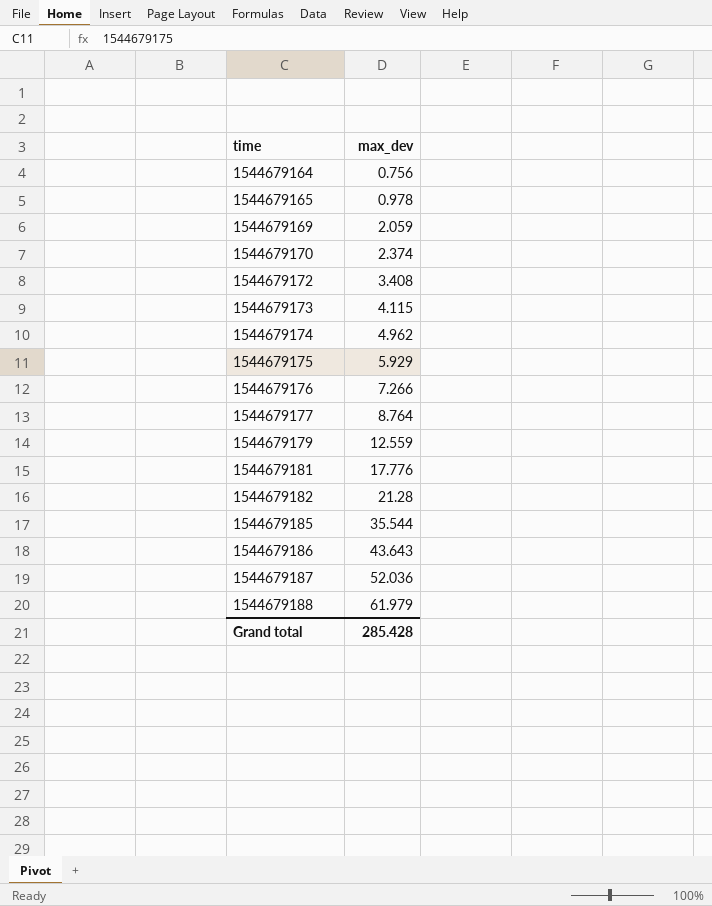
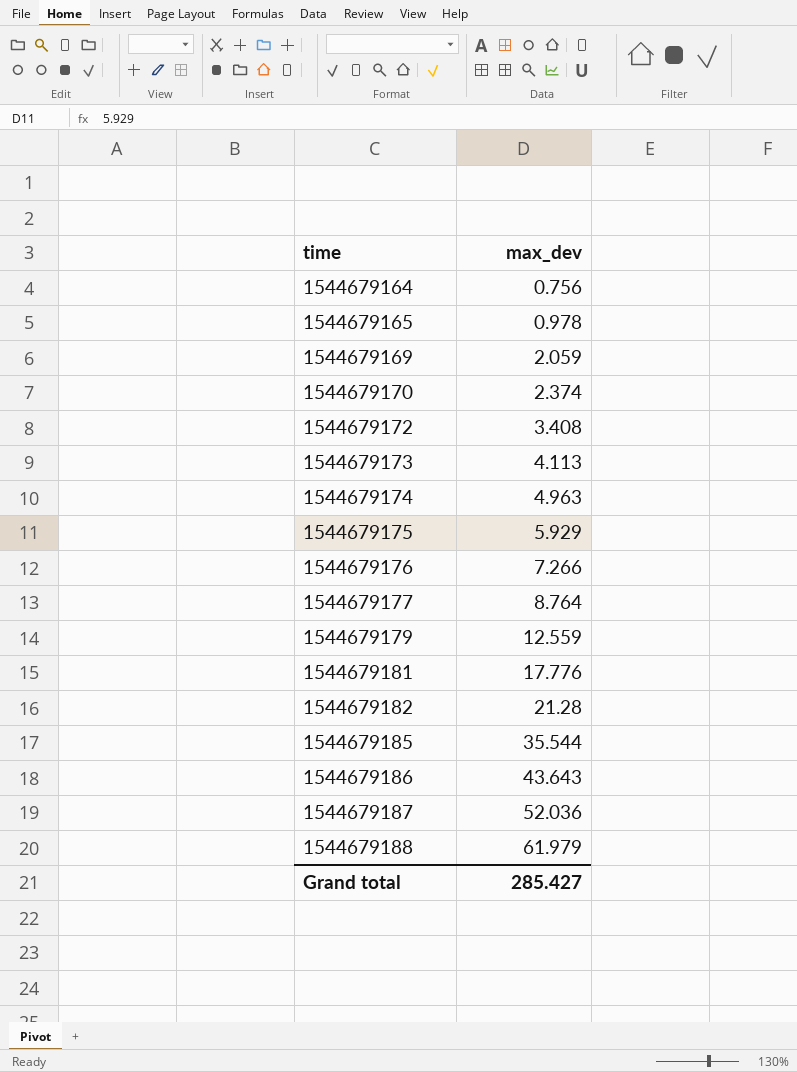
1544679173 | max_dev: 4.115 -> 4.113
1544679174 | max_dev: 4.962 -> 4.963
Grand total | max_dev: 285.428 -> 285.427

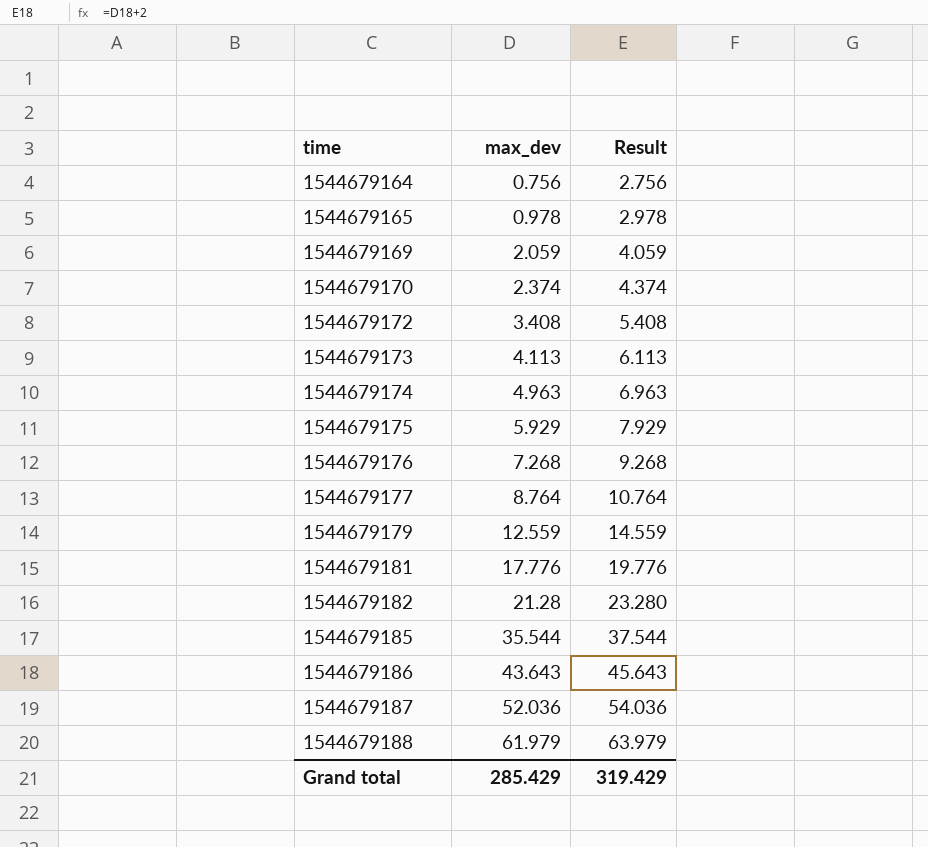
column Result | formula: none -> [max_dev] + 2
1544679176 | max_dev: 7.266 -> 7.268
Grand total | max_dev: 285.427 -> 285.429

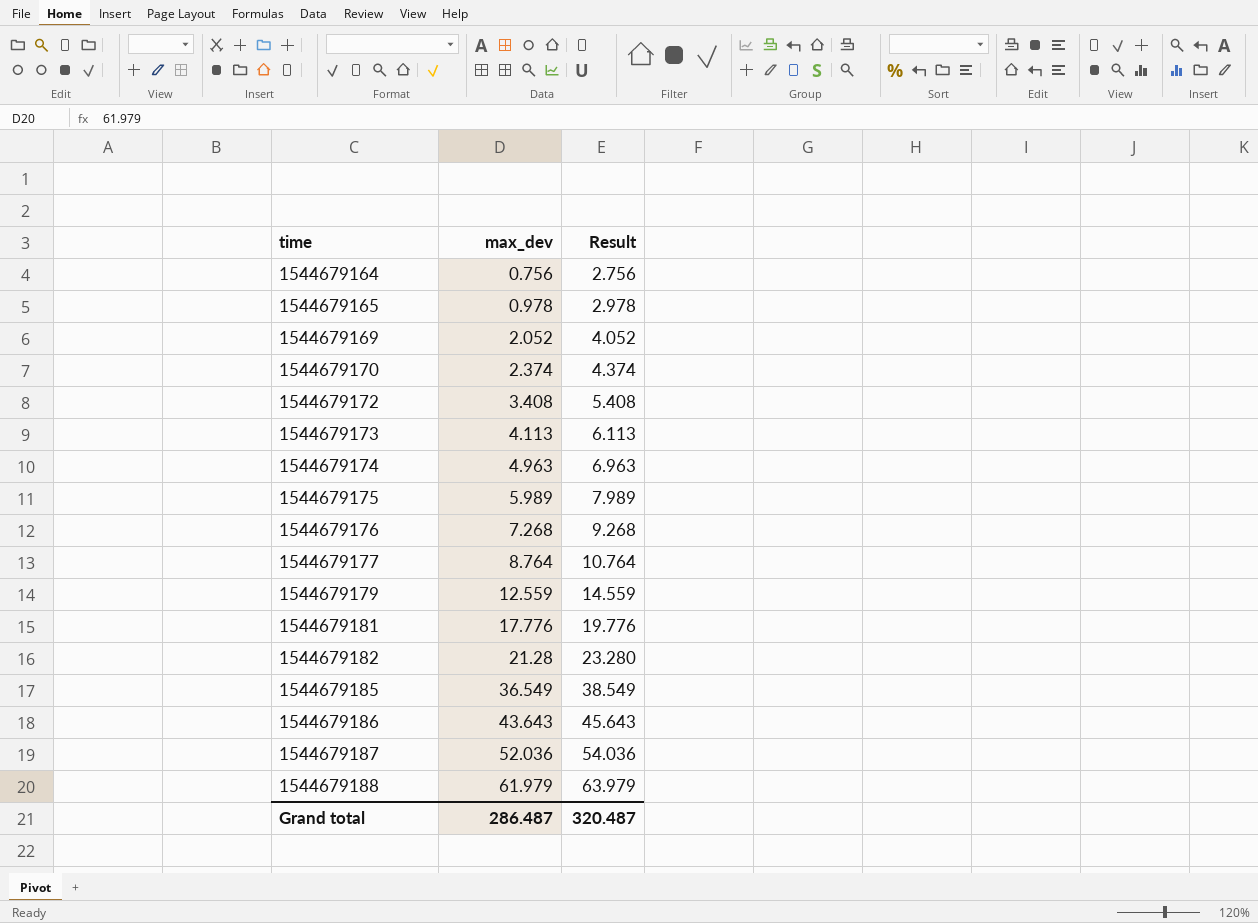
1544679169 | max_dev: 2.059 -> 2.052
1544679169 | Result: 4.059 -> 4.052
1544679175 | max_dev: 5.929 -> 5.989
1544679175 | Result: 7.929 -> 7.989
1544679185 | max_dev: 35.544 -> 36.549
1544679185 | Result: 37.544 -> 38.549
Grand total | max_dev: 285.429 -> 286.487
Grand total | Result: 319.429 -> 320.487

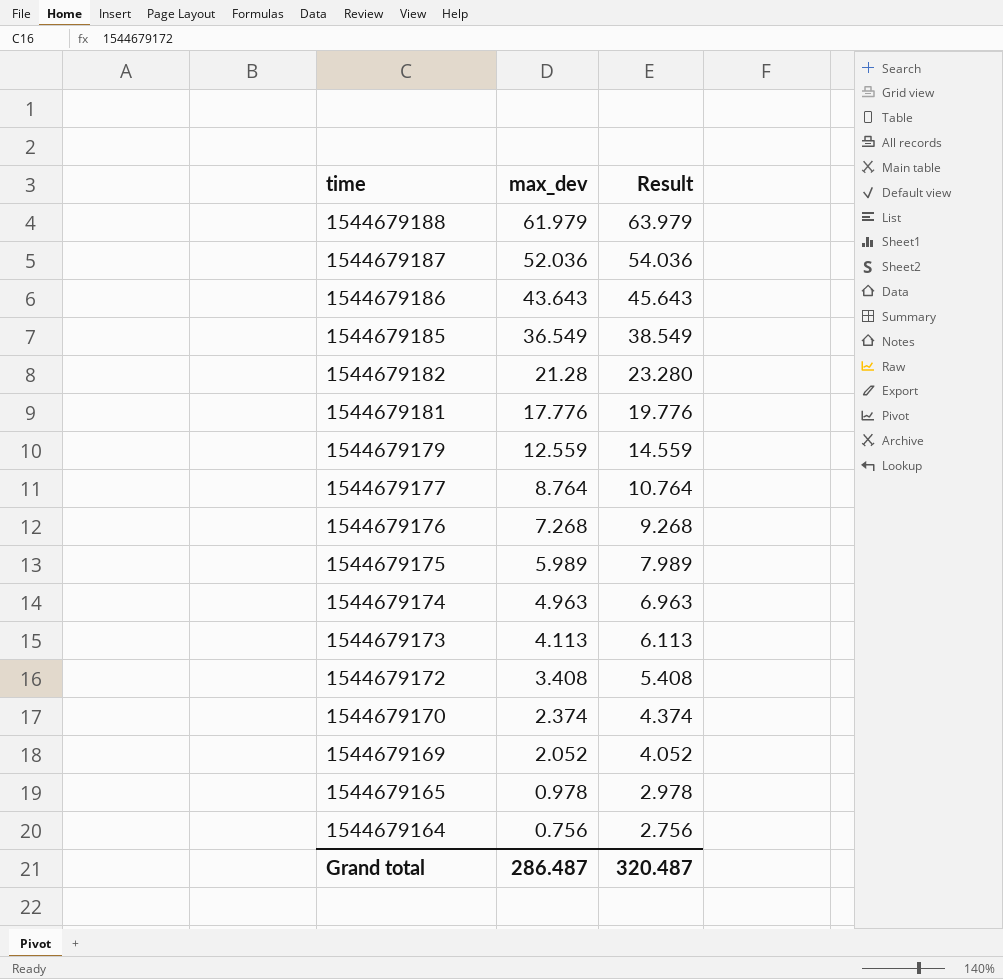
row order: time ascending -> time descending

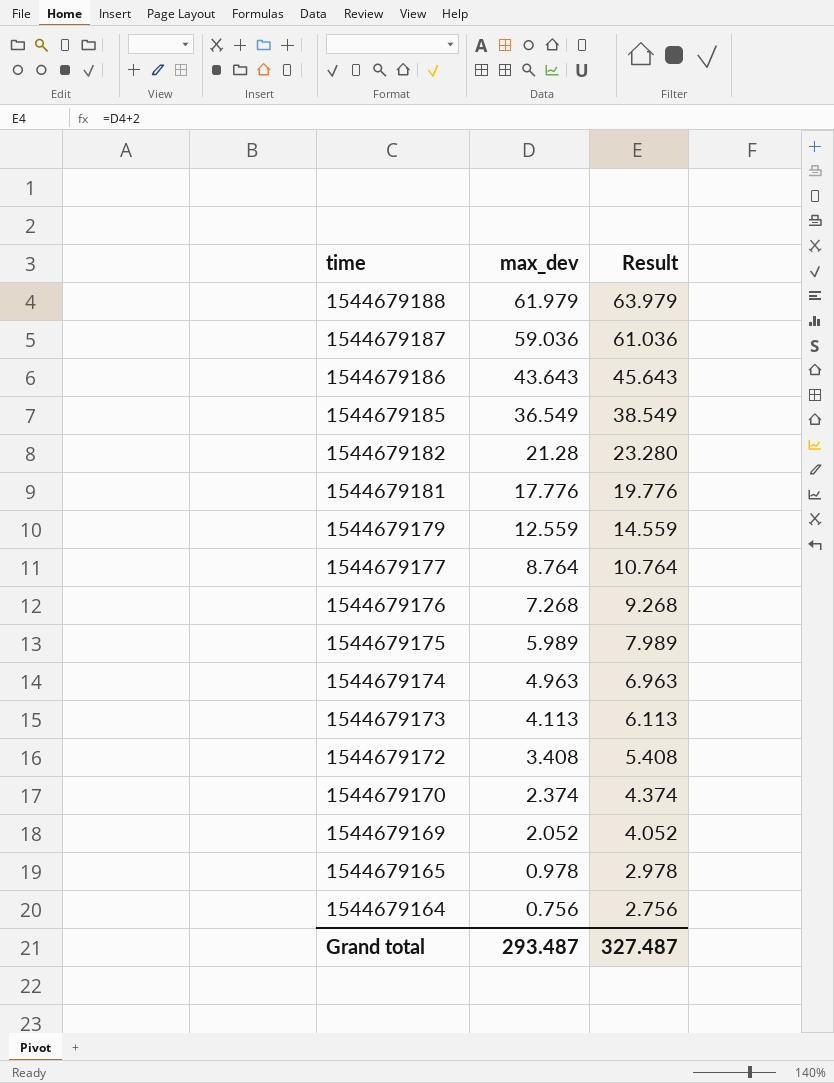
1544679187 | max_dev: 52.036 -> 59.036
1544679187 | Result: 54.036 -> 61.036
Grand total | max_dev: 286.487 -> 293.487
Grand total | Result: 320.487 -> 327.487

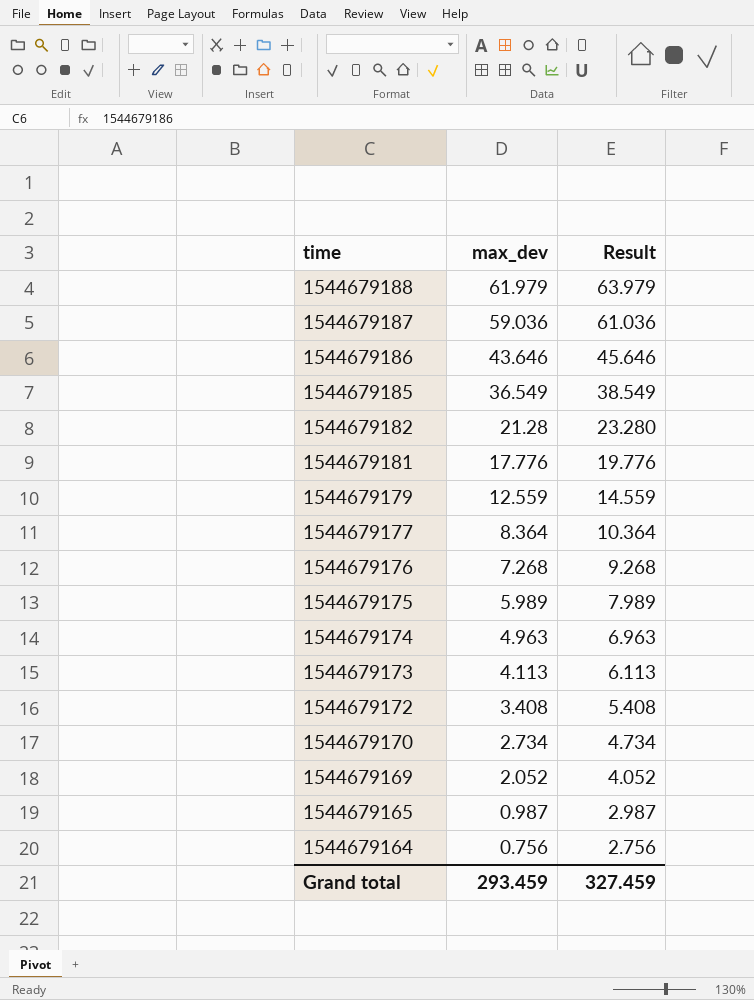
1544679186 | max_dev: 43.643 -> 43.646
1544679186 | Result: 45.643 -> 45.646
1544679177 | max_dev: 8.764 -> 8.364
1544679177 | Result: 10.764 -> 10.364
1544679170 | max_dev: 2.374 -> 2.734
1544679170 | Result: 4.374 -> 4.734
1544679165 | max_dev: 0.978 -> 0.987
1544679165 | Result: 2.978 -> 2.987
Grand total | max_dev: 293.487 -> 293.459
Grand total | Result: 327.487 -> 327.459

